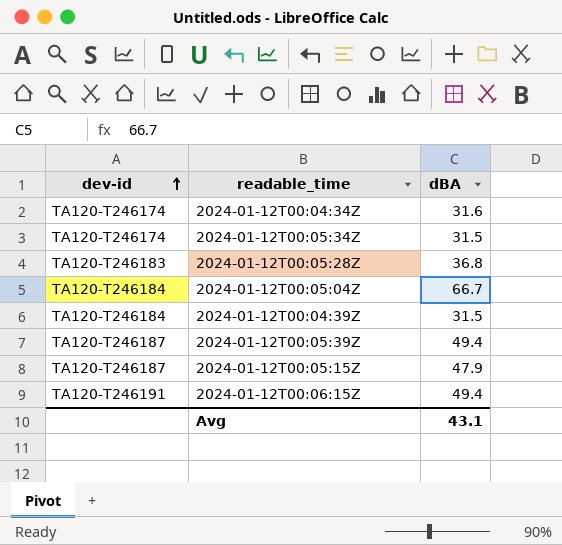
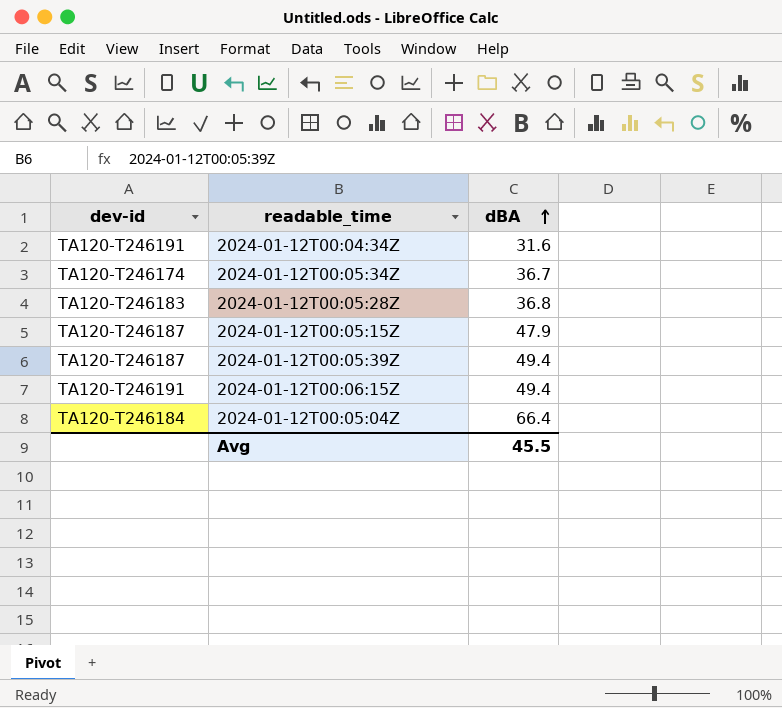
row order: dev-id ascending -> dBA ascending
row 2024-01-12T00:04:39Z: TA120-T246184 | 31.5 -> none
2024-01-12T00:04:34Z | dev-id: TA120-T246174 -> TA120-T246191
2024-01-12T00:05:34Z | dBA: 31.5 -> 36.7
2024-01-12T00:05:04Z | dBA: 66.7 -> 66.4
Avg | dBA: 43.1 -> 45.5

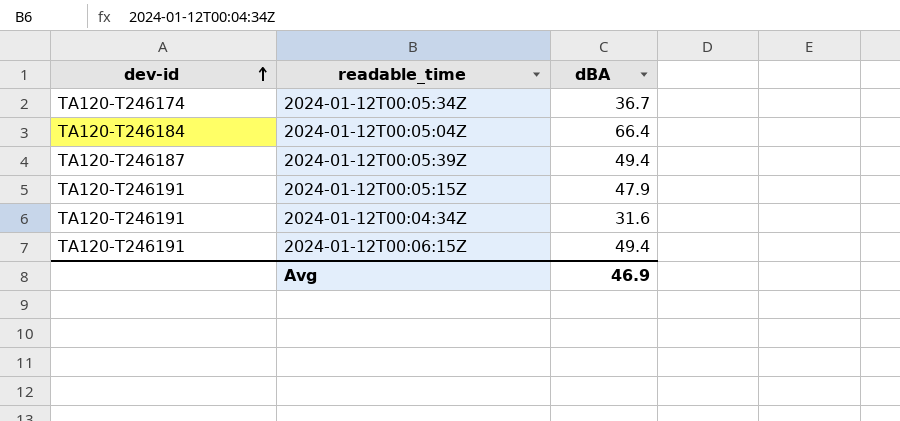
row order: dBA ascending -> dev-id ascending
row 2024-01-12T00:05:28Z: TA120-T246183 | 36.8 -> none
2024-01-12T00:05:15Z | dev-id: TA120-T246187 -> TA120-T246191
Avg | dBA: 45.5 -> 46.9

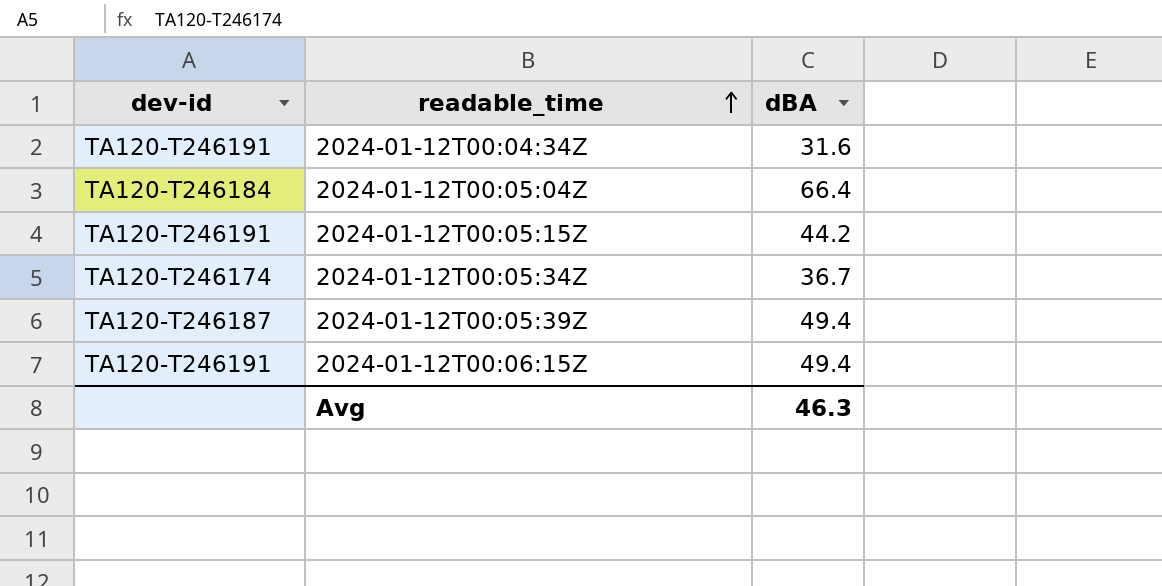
row order: dev-id ascending -> readable_time ascending
2024-01-12T00:05:15Z | dBA: 47.9 -> 44.2
Avg | dBA: 46.9 -> 46.3

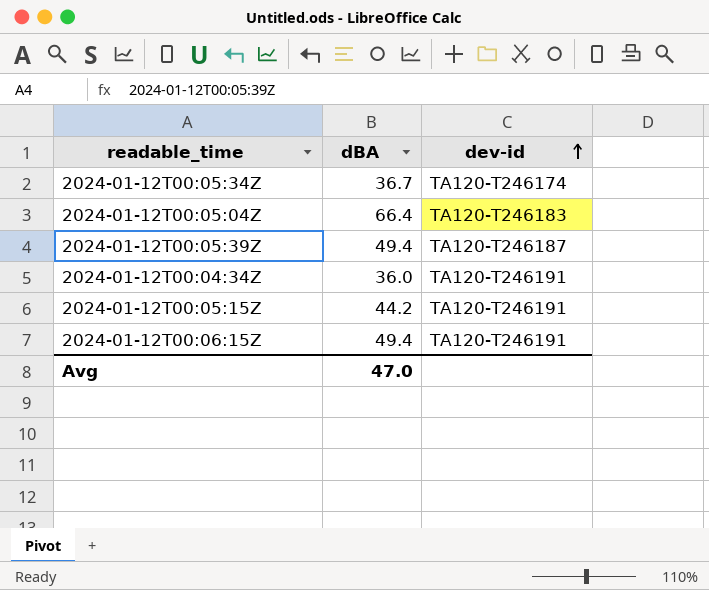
row order: readable_time ascending -> dev-id ascending
column dev-id | position: 1 -> 3
2024-01-12T00:05:04Z | dev-id: TA120-T246184 -> TA120-T246183
2024-01-12T00:04:34Z | dBA: 31.6 -> 36.0
Avg | dBA: 46.3 -> 47.0

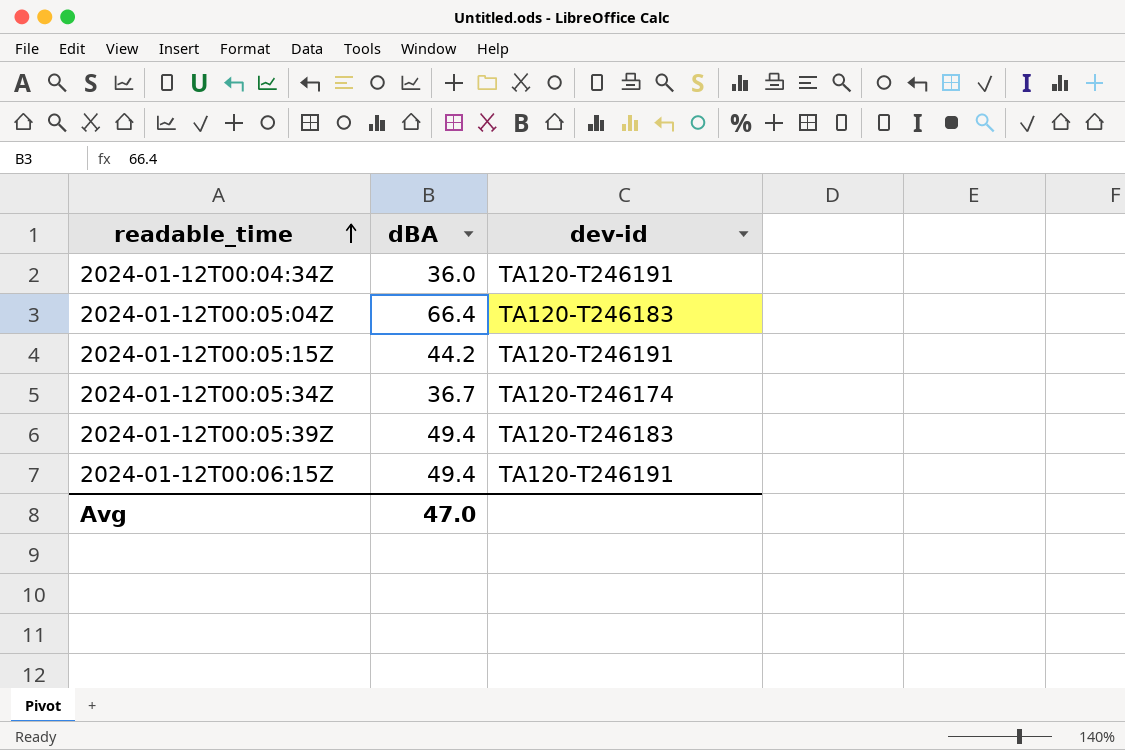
row order: dev-id ascending -> readable_time ascending
2024-01-12T00:05:39Z | dev-id: TA120-T246187 -> TA120-T246183

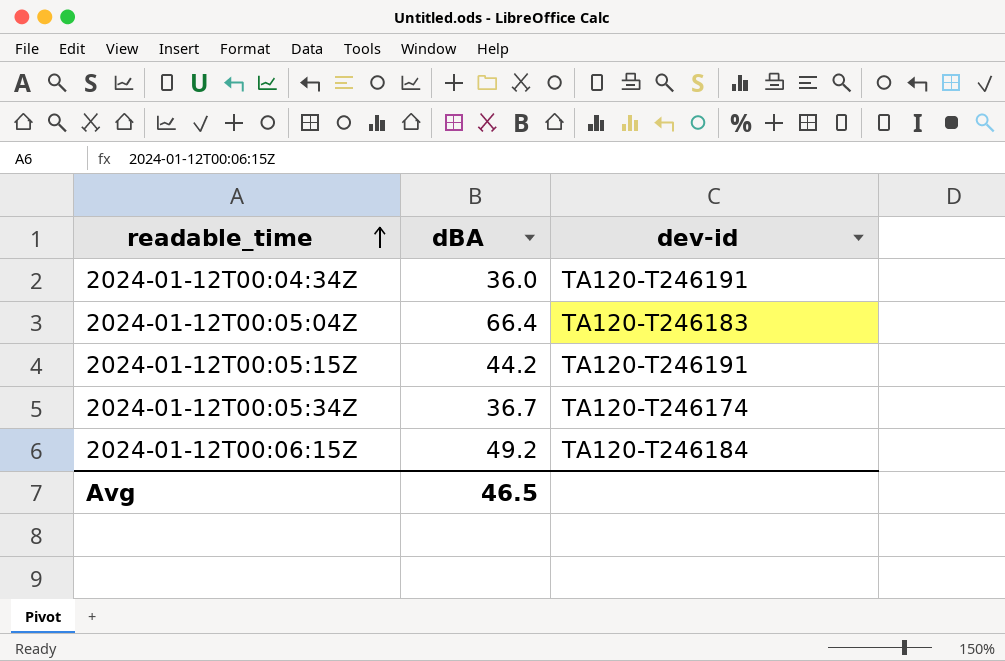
row 2024-01-12T00:05:39Z: 49.4 | TA120-T246183 -> none
2024-01-12T00:06:15Z | dBA: 49.4 -> 49.2
2024-01-12T00:06:15Z | dev-id: TA120-T246191 -> TA120-T246184
Avg | dBA: 47.0 -> 46.5

